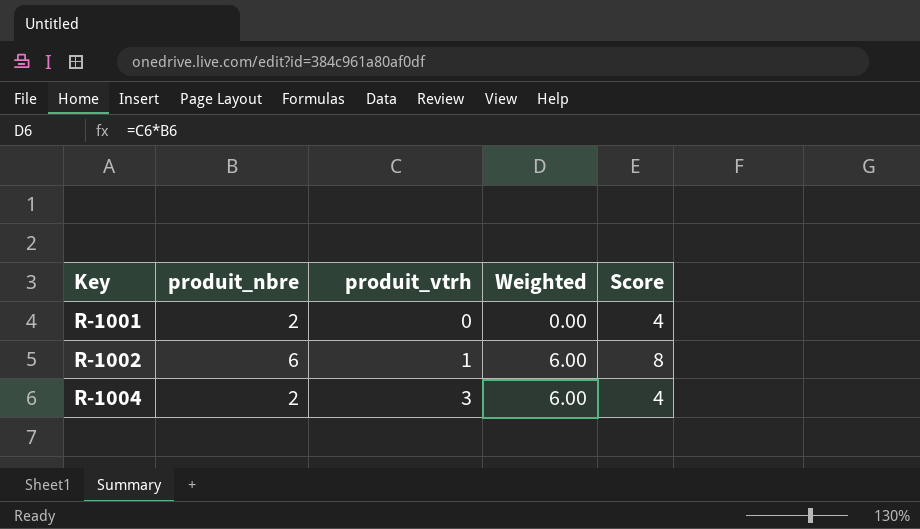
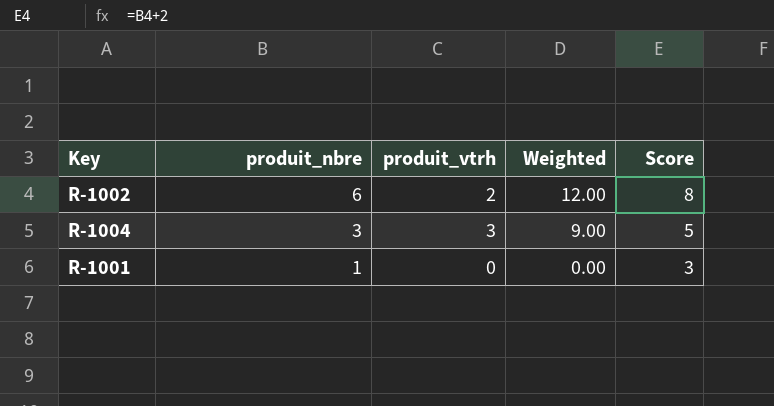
row order: Key ascending -> produit_nbre descending
R-1002 | produit_vtrh: 1 -> 2
R-1002 | Weighted: 6.00 -> 12.00
R-1004 | produit_nbre: 2 -> 3
R-1004 | Weighted: 6.00 -> 9.00
R-1004 | Score: 4 -> 5
R-1001 | produit_nbre: 2 -> 1
R-1001 | Score: 4 -> 3

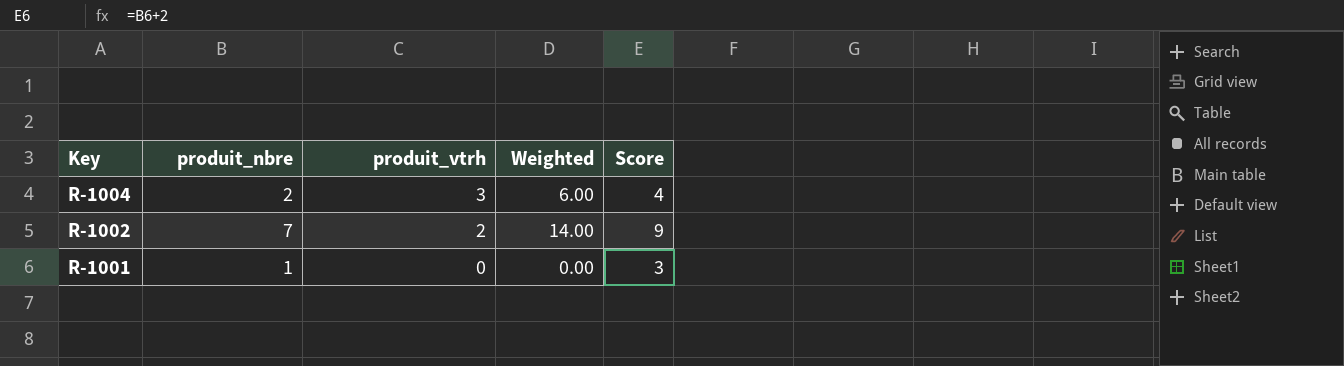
row order: produit_nbre descending -> Key descending
R-1004 | produit_nbre: 3 -> 2
R-1004 | Weighted: 9.00 -> 6.00
R-1004 | Score: 5 -> 4
R-1002 | produit_nbre: 6 -> 7
R-1002 | Weighted: 12.00 -> 14.00
R-1002 | Score: 8 -> 9

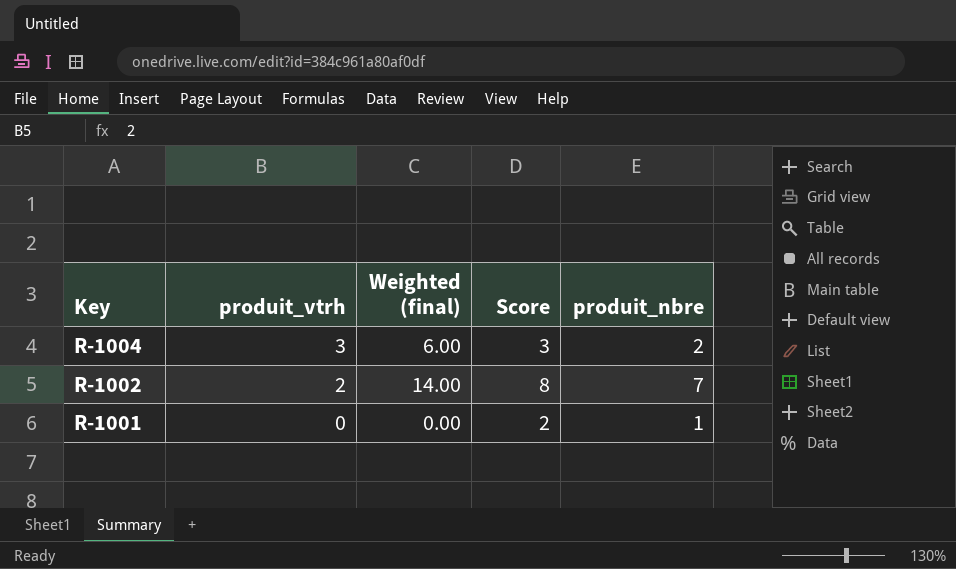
column name: Weighted -> Weighted (final)
column Score | formula: [produit_nbre] + 2 -> [produit_nbre] + 1
column produit_nbre | position: 2 -> 5

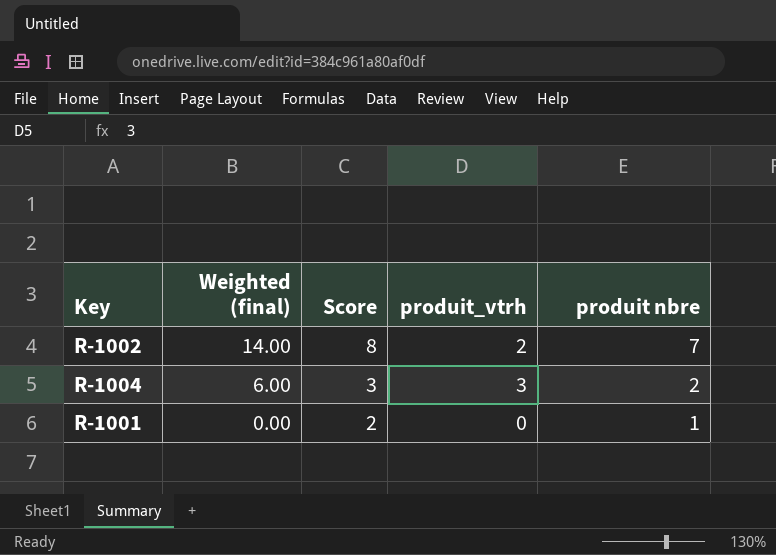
row order: Key descending -> Weighted (final) descending
column produit_vtrh | position: 2 -> 4
column name: produit_nbre -> produit nbre

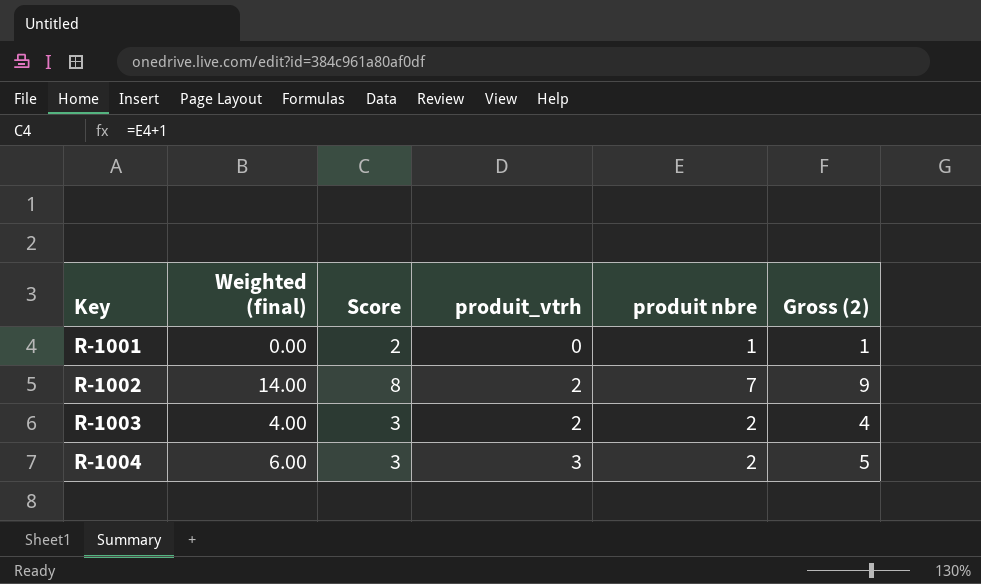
row order: Weighted (final) descending -> Key ascending
column Gross (2) | formula: none -> [produit_vtrh] + [produit nbre]
row R-1003: none -> 4.00 | 3 | 2 | 2 | 4

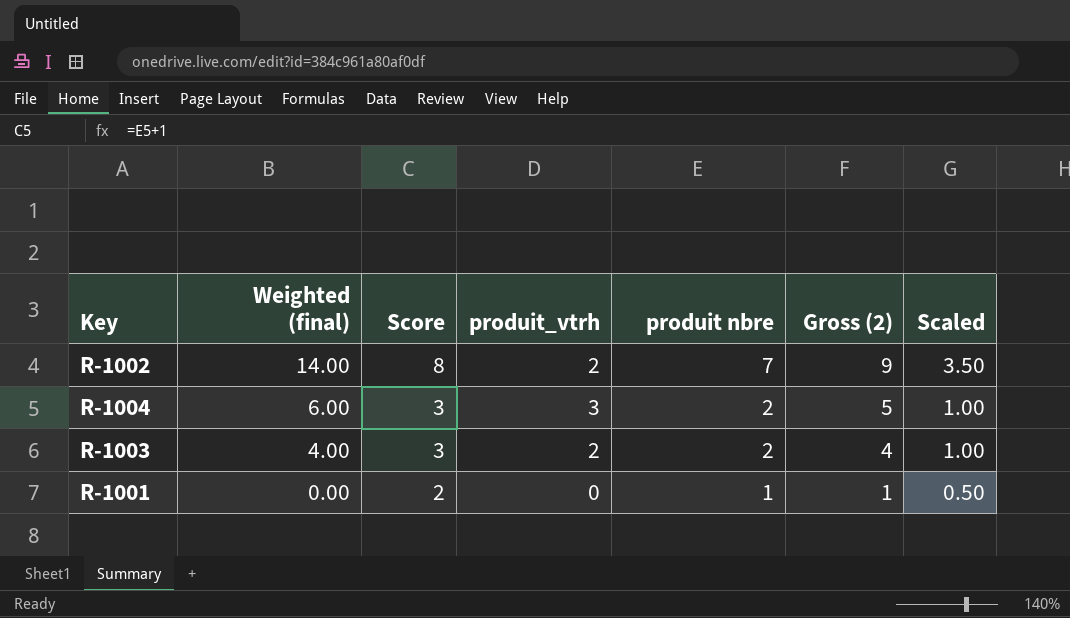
row order: Key ascending -> Weighted (final) descending
column Scaled | formula: none -> [produit nbre] * 0.5

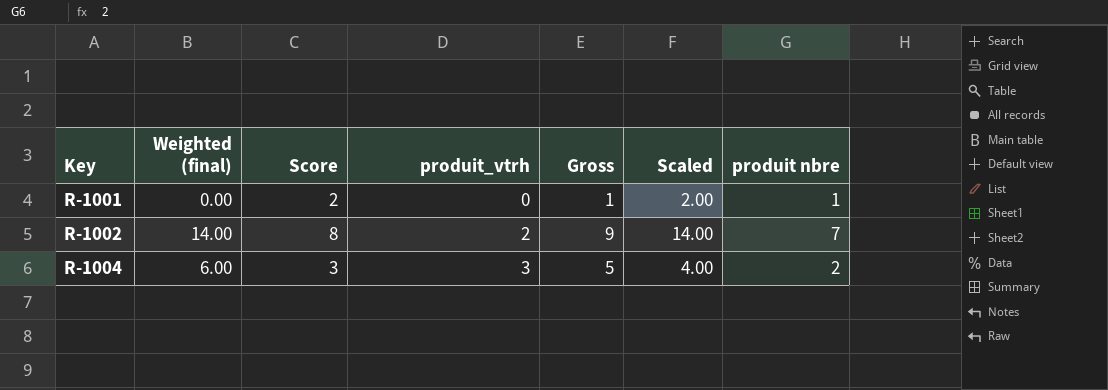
row order: Weighted (final) descending -> Key ascending
column name: Gross (2) -> Gross
column Scaled | formula: [produit nbre] * 0.5 -> [produit nbre] * 2
column produit nbre | position: 5 -> 7
row R-1003: 4.00 | 3 | 2 | 2 | 4 | 1.00 -> none

